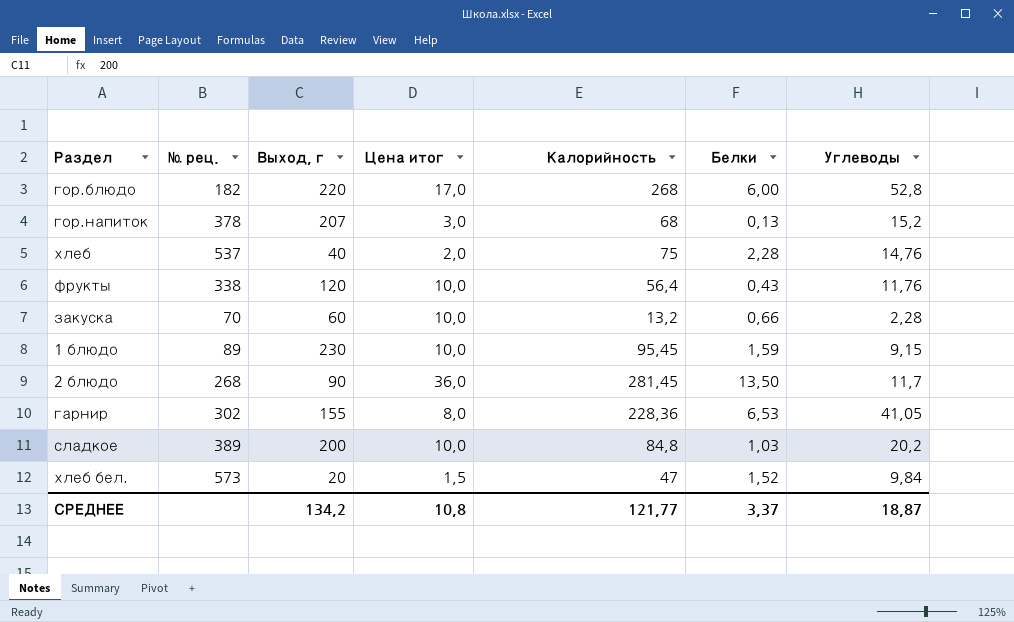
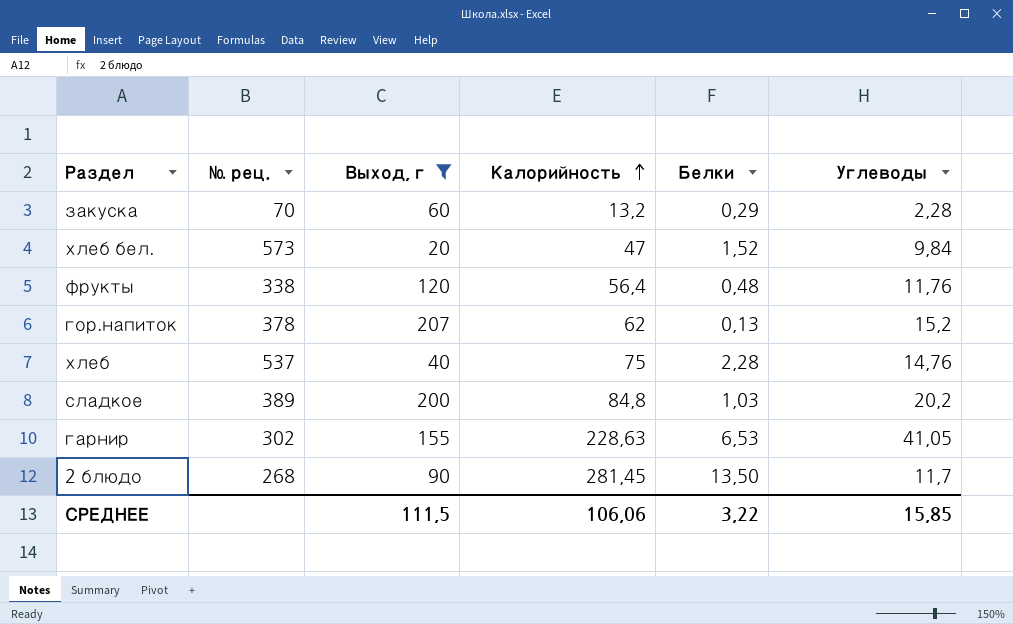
filter: none -> Выход, г <= 207
row order: none -> Калорийность ascending
column Цена итог | position: 4 -> none
закуска | Белки: 0,66 -> 0,29
фрукты | Белки: 0,43 -> 0,48
гор.напиток | Калорийность: 68 -> 62
гарнир | Калорийность: 228,36 -> 228,63
СРЕДНЕЕ | Выход, г: 134,2 -> 111,5
СРЕДНЕЕ | Калорийность: 121,77 -> 106,06
СРЕДНЕЕ | Белки: 3,37 -> 3,22
СРЕДНЕЕ | Углеводы: 18,87 -> 15,85

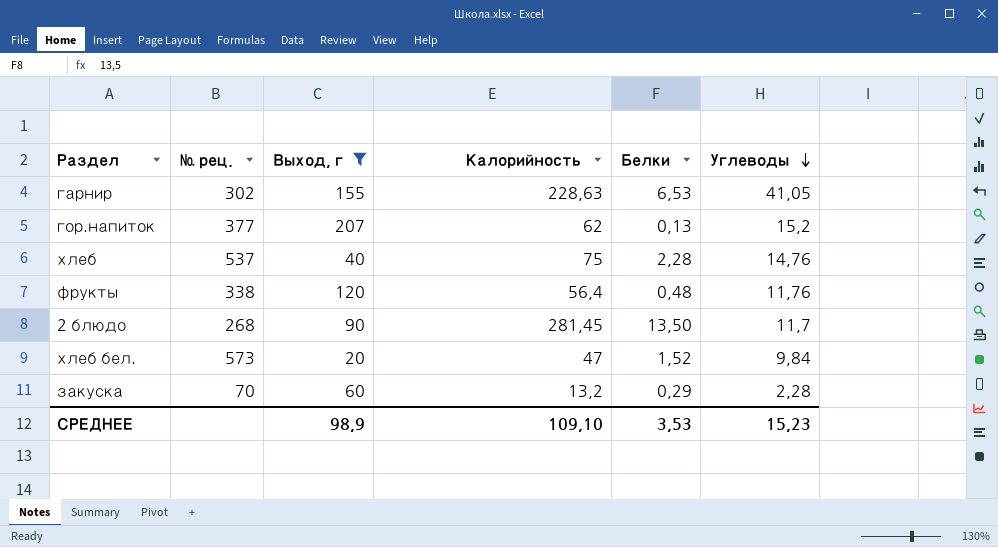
row order: Калорийность ascending -> Углеводы descending
row сладкое: 389 | 200 | 84,8 | 1,03 | 20,2 -> none
гор.напиток | № рец.: 378 -> 377
СРЕДНЕЕ | Выход, г: 111,5 -> 98,9
СРЕДНЕЕ | Калорийность: 106,06 -> 109,10
СРЕДНЕЕ | Белки: 3,22 -> 3,53
СРЕДНЕЕ | Углеводы: 15,85 -> 15,23

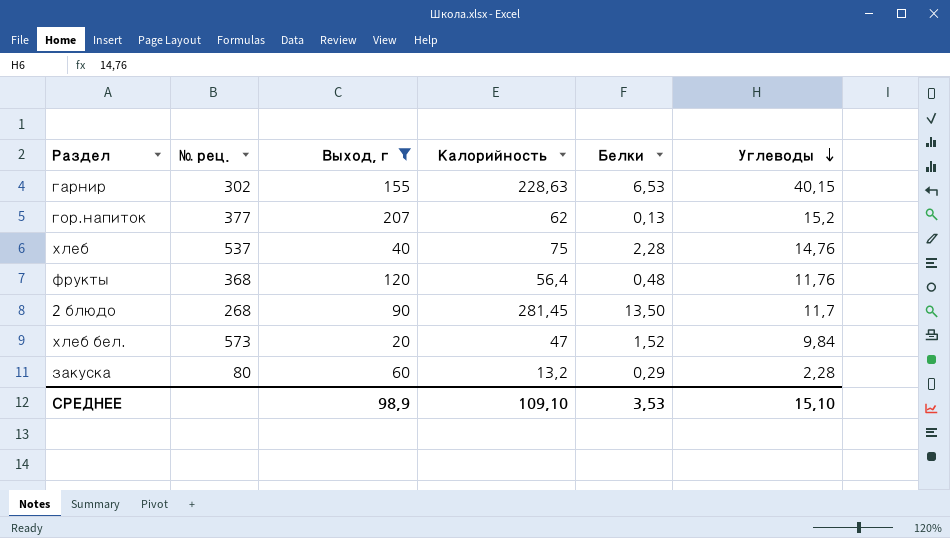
гарнир | Углеводы: 41,05 -> 40,15
фрукты | № рец.: 338 -> 368
закуска | № рец.: 70 -> 80
СРЕДНЕЕ | Углеводы: 15,23 -> 15,10

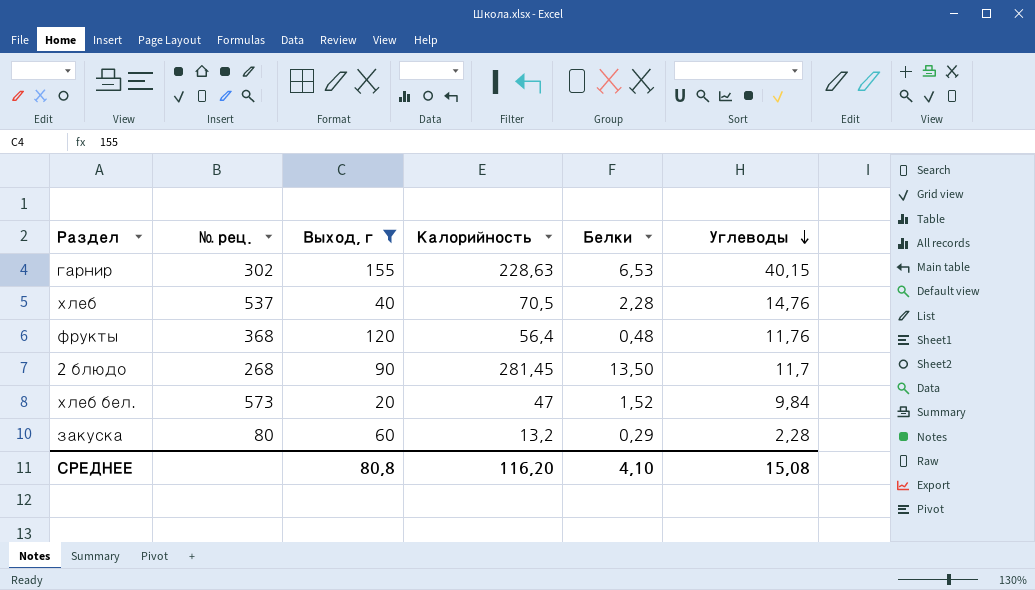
row гор.напиток: 377 | 207 | 62 | 0,13 | 15,2 -> none
хлеб | Калорийность: 75 -> 70,5
СРЕДНЕЕ | Выход, г: 98,9 -> 80,8
СРЕДНЕЕ | Калорийность: 109,10 -> 116,20
СРЕДНЕЕ | Белки: 3,53 -> 4,10
СРЕДНЕЕ | Углеводы: 15,10 -> 15,08

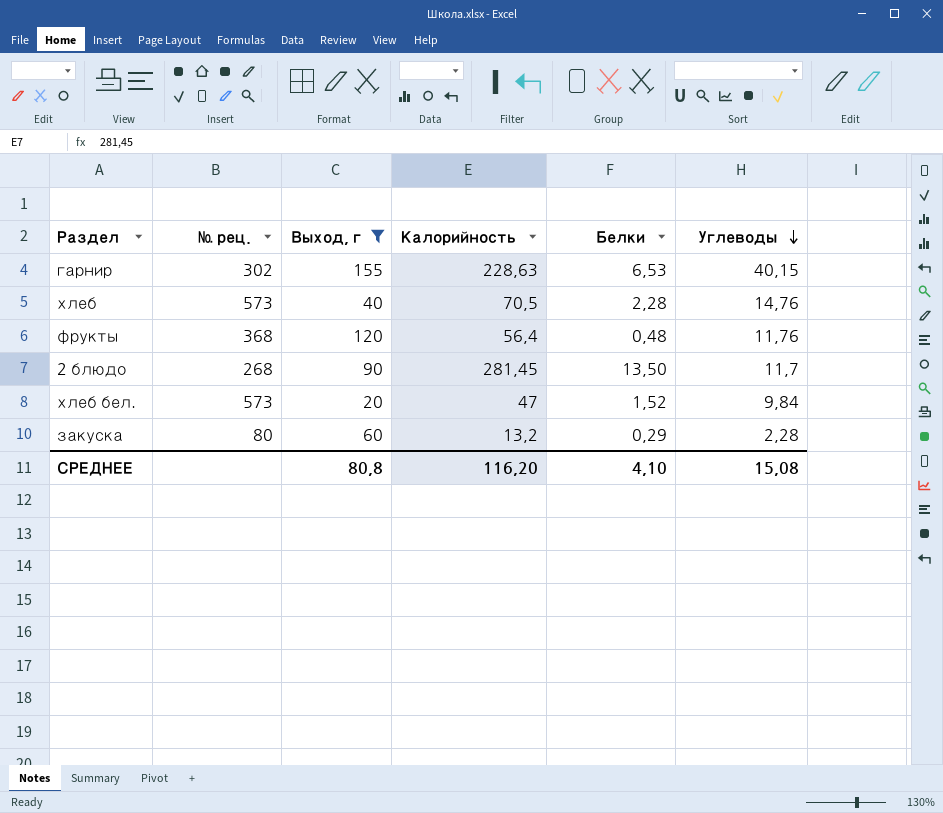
хлеб | № рец.: 537 -> 573

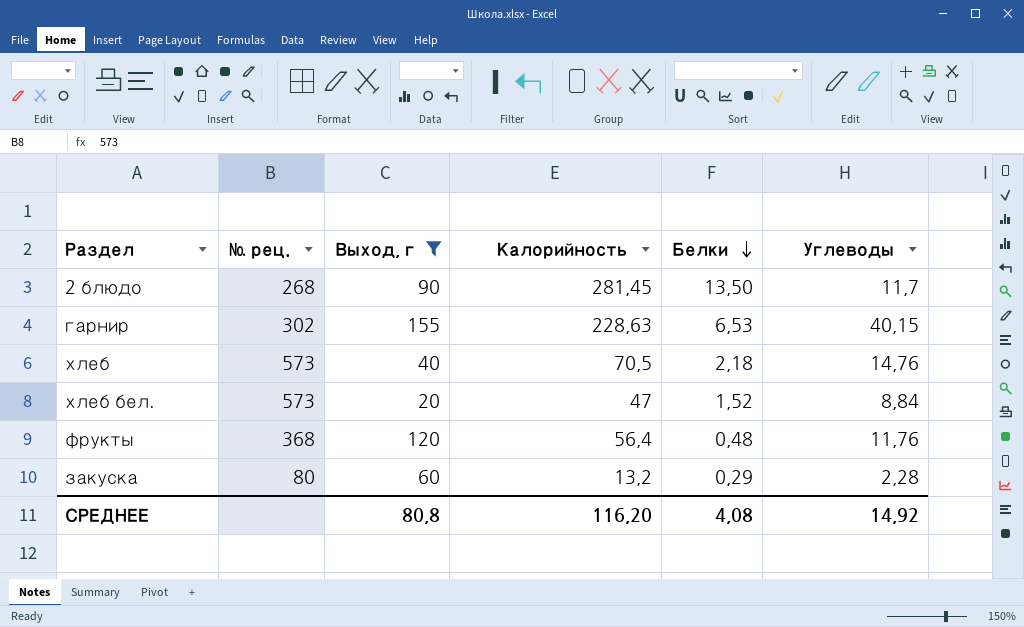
row order: Углеводы descending -> Белки descending
хлеб | Белки: 2,28 -> 2,18
хлеб бел. | Углеводы: 9,84 -> 8,84
СРЕДНЕЕ | Белки: 4,10 -> 4,08
СРЕДНЕЕ | Углеводы: 15,08 -> 14,92

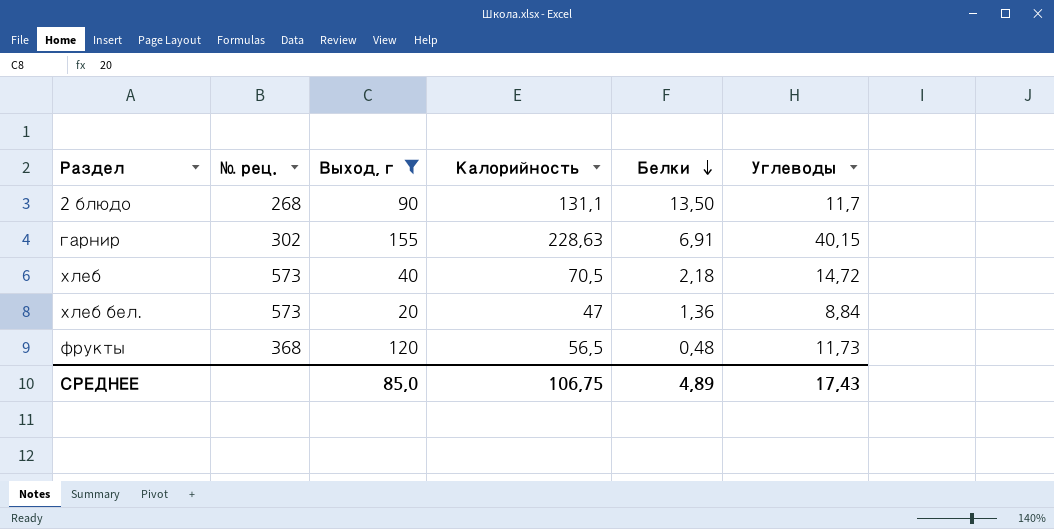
row закуска: 80 | 60 | 13,2 | 0,29 | 2,28 -> none
2 блюдо | Калорийность: 281,45 -> 131,1
гарнир | Белки: 6,53 -> 6,91
хлеб | Углеводы: 14,76 -> 14,72
хлеб бел. | Белки: 1,52 -> 1,36
фрукты | Калорийность: 56,4 -> 56,5
фрукты | Углеводы: 11,76 -> 11,73
СРЕДНЕЕ | Выход, г: 80,8 -> 85,0
СРЕДНЕЕ | Калорийность: 116,20 -> 106,75
СРЕДНЕЕ | Белки: 4,08 -> 4,89
СРЕДНЕЕ | Углеводы: 14,92 -> 17,43

